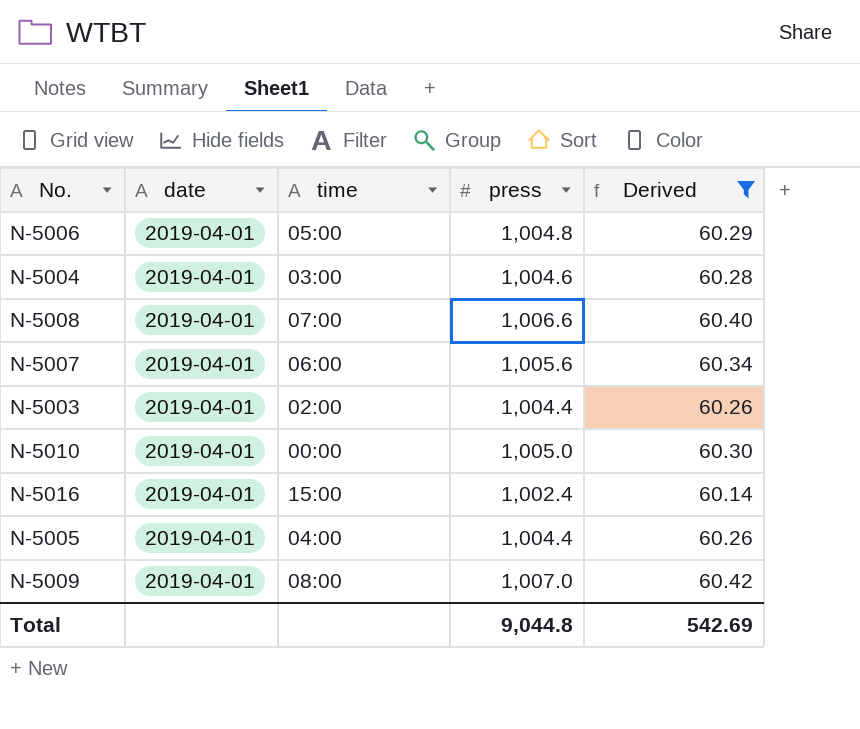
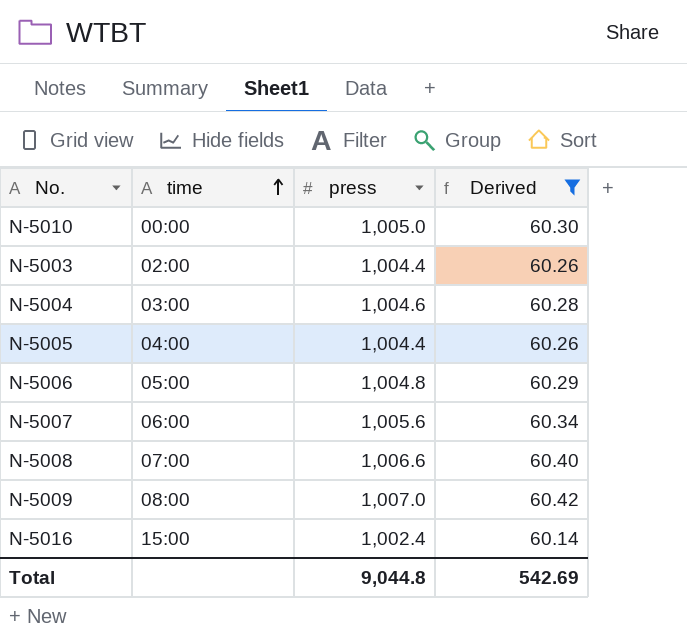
row order: none -> time ascending
column date | position: 2 -> none

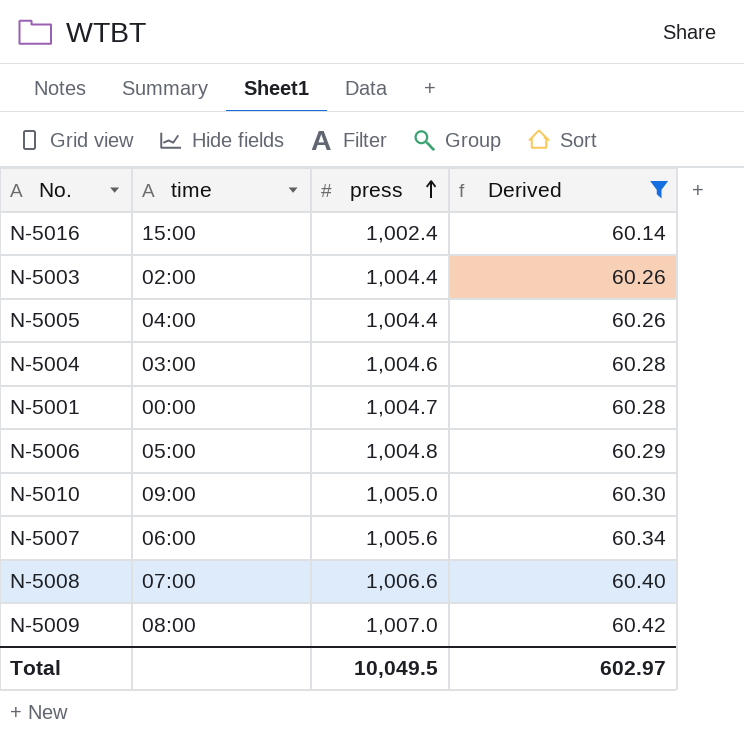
row order: time ascending -> press ascending
row N-5001: none -> 00:00 | 1,004.7 | 60.28
N-5010 | time: 00:00 -> 09:00
Total | press: 9,044.8 -> 10,049.5
Total | Derived: 542.69 -> 602.97

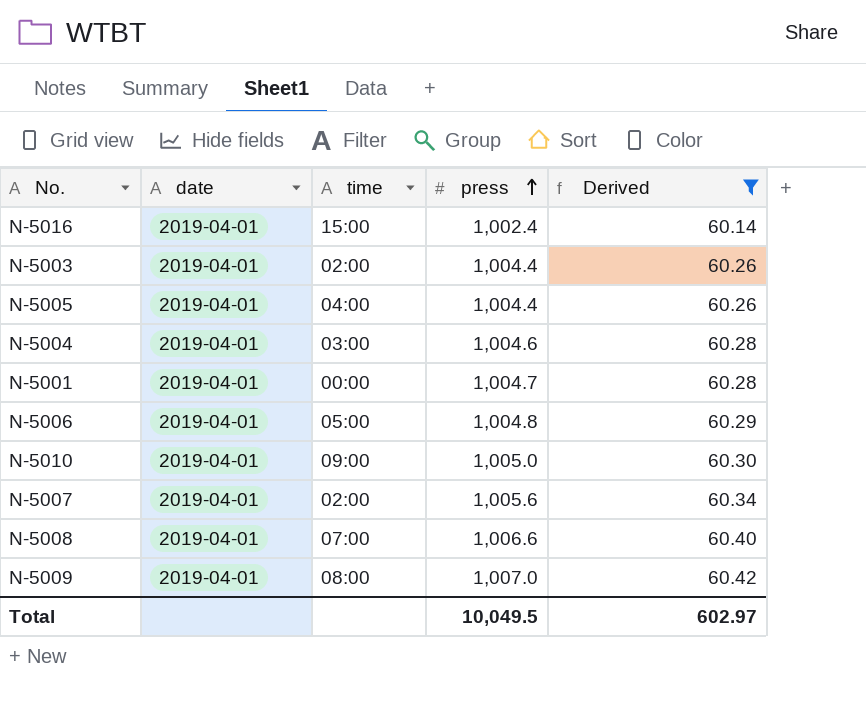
column date | position: none -> 2
N-5007 | time: 06:00 -> 02:00

